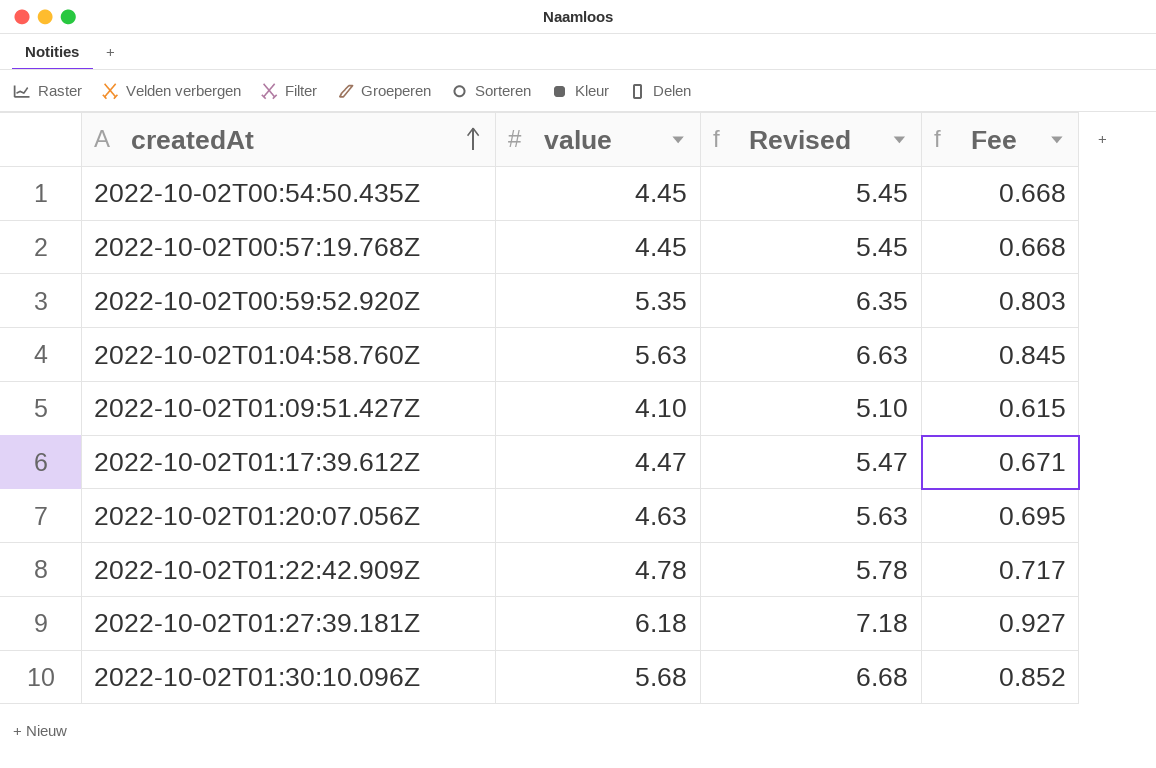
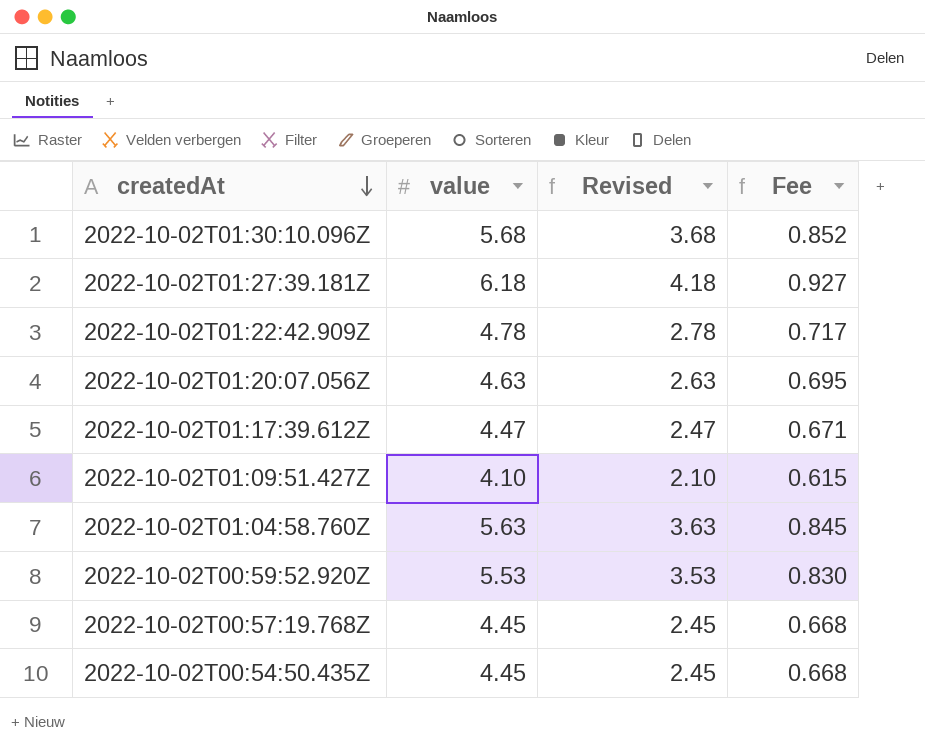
row order: createdAt ascending -> createdAt descending
column Revised | formula: [value] + 1 -> [value] - 2
2022-10-02T00:59:52.920Z | value: 5.35 -> 5.53
2022-10-02T00:59:52.920Z | Fee: 0.803 -> 0.830

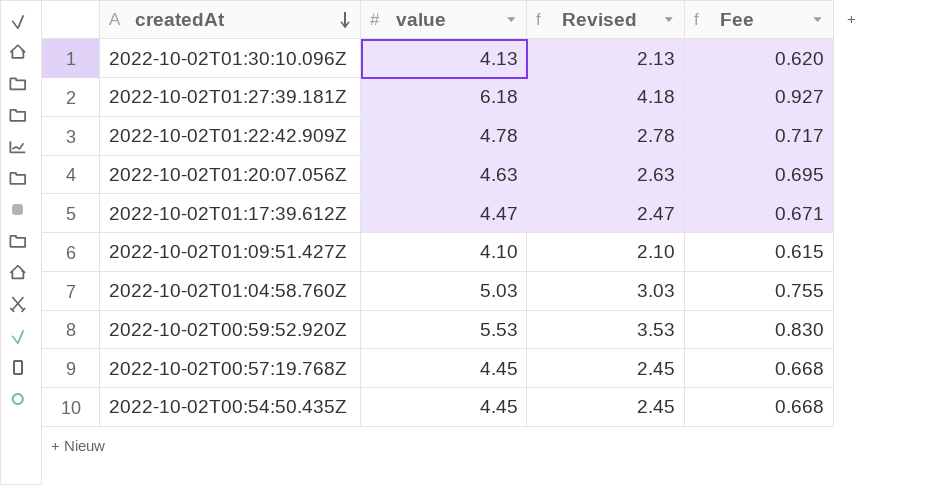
2022-10-02T01:30:10.096Z | value: 5.68 -> 4.13
2022-10-02T01:30:10.096Z | Revised: 3.68 -> 2.13
2022-10-02T01:30:10.096Z | Fee: 0.852 -> 0.620
2022-10-02T01:04:58.760Z | value: 5.63 -> 5.03
2022-10-02T01:04:58.760Z | Revised: 3.63 -> 3.03
2022-10-02T01:04:58.760Z | Fee: 0.845 -> 0.755

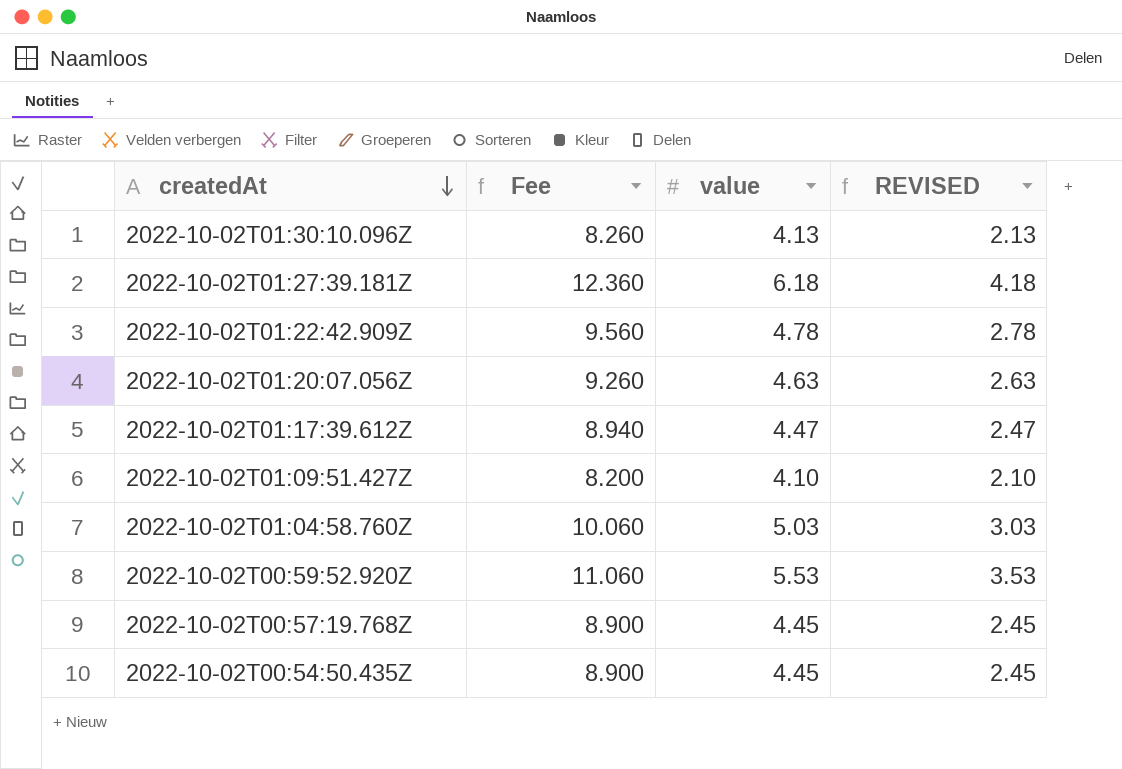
column Fee | formula: [value] * 0.15 -> [value] * 2
column Fee | position: 4 -> 2
column name: Revised -> REVISED

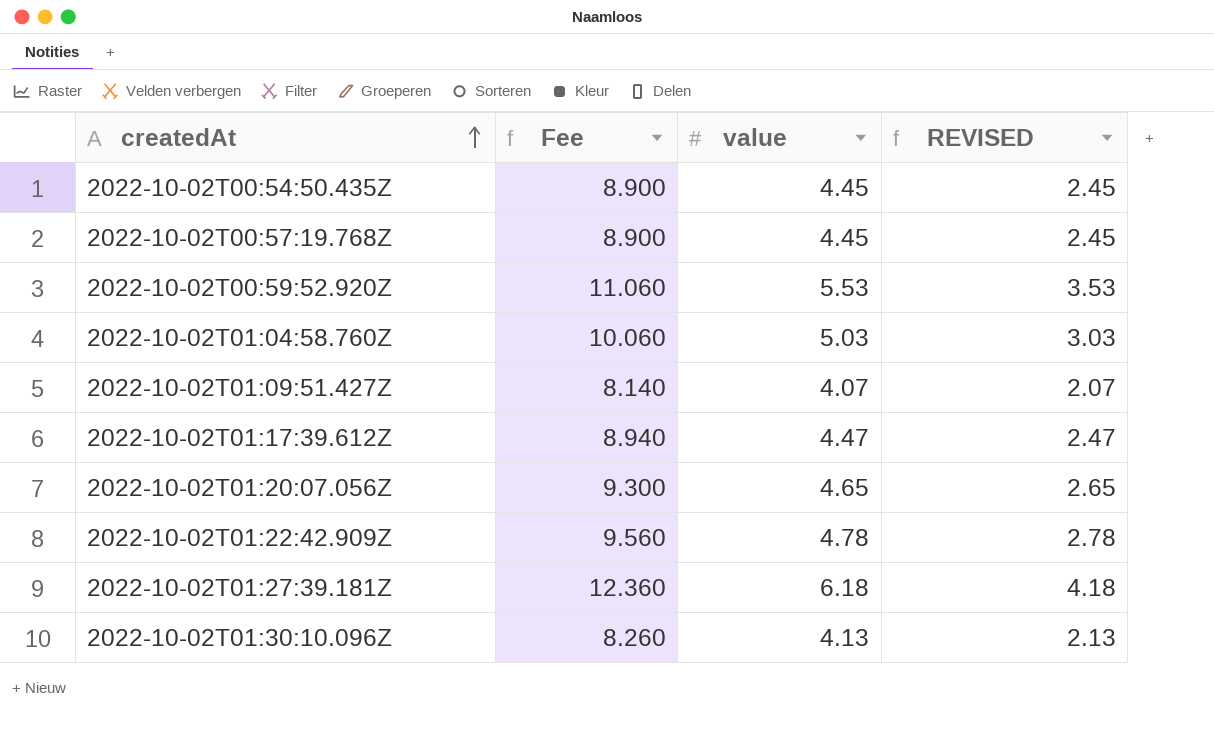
row order: createdAt descending -> createdAt ascending
2022-10-02T01:09:51.427Z | Fee: 8.200 -> 8.140
2022-10-02T01:09:51.427Z | value: 4.10 -> 4.07
2022-10-02T01:09:51.427Z | REVISED: 2.10 -> 2.07
2022-10-02T01:20:07.056Z | Fee: 9.260 -> 9.300
2022-10-02T01:20:07.056Z | value: 4.63 -> 4.65
2022-10-02T01:20:07.056Z | REVISED: 2.63 -> 2.65

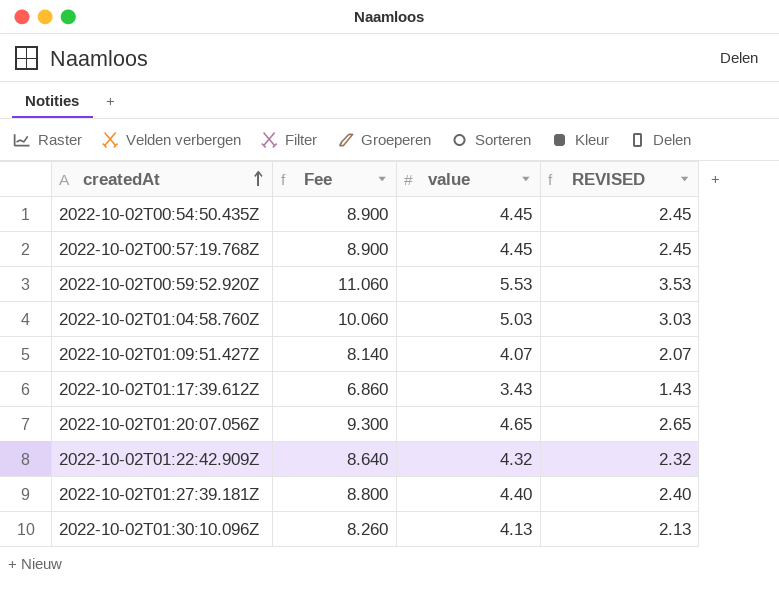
2022-10-02T01:17:39.612Z | Fee: 8.940 -> 6.860
2022-10-02T01:17:39.612Z | value: 4.47 -> 3.43
2022-10-02T01:17:39.612Z | REVISED: 2.47 -> 1.43
2022-10-02T01:22:42.909Z | Fee: 9.560 -> 8.640
2022-10-02T01:22:42.909Z | value: 4.78 -> 4.32
2022-10-02T01:22:42.909Z | REVISED: 2.78 -> 2.32
2022-10-02T01:27:39.181Z | Fee: 12.360 -> 8.800
2022-10-02T01:27:39.181Z | value: 6.18 -> 4.40
2022-10-02T01:27:39.181Z | REVISED: 4.18 -> 2.40

